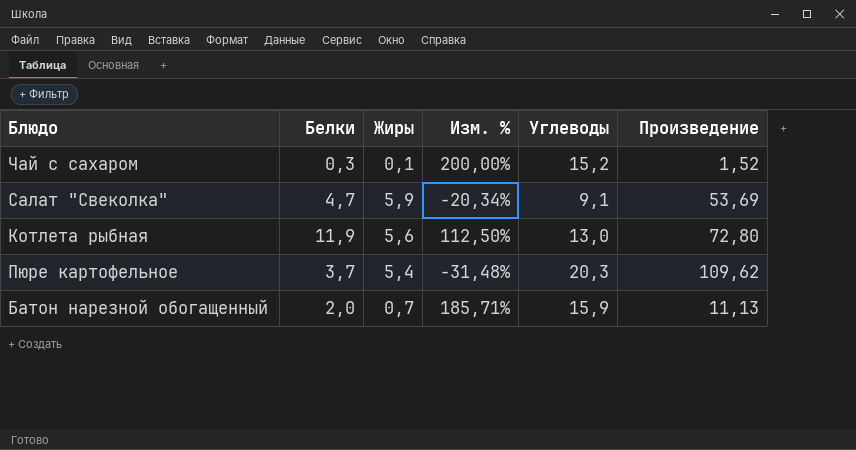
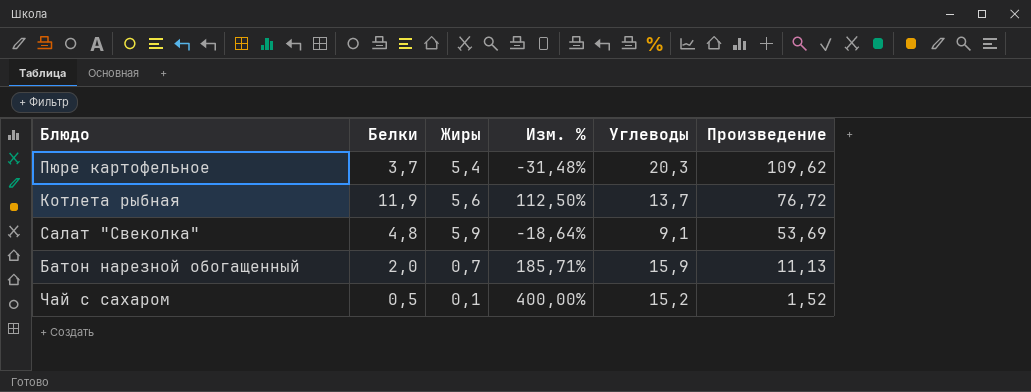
row order: none -> Произведение descending
Котлета рыбная | Углеводы: 13,0 -> 13,7
Котлета рыбная | Произведение: 72,80 -> 76,72
Салат "Свеколка" | Белки: 4,7 -> 4,8
Салат "Свеколка" | Изм. %: -20,34% -> -18,64%
Чай с сахаром | Белки: 0,3 -> 0,5
Чай с сахаром | Изм. %: 200,00% -> 400,00%

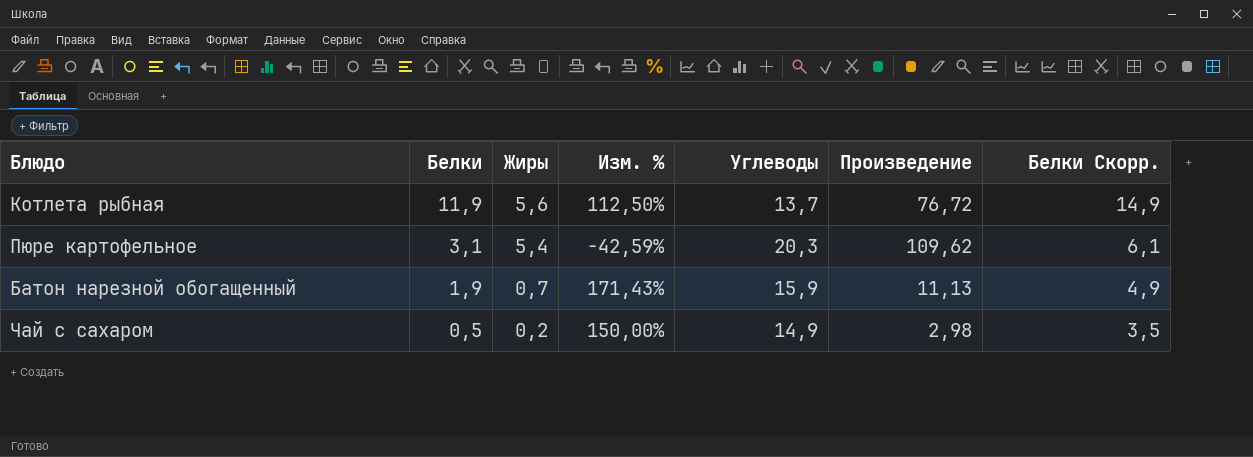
row order: Произведение descending -> Белки descending
column Белки Скорр. | formula: none -> [Белки] + 3
row Салат "Свеколка": 4,8 | 5,9 | -18,64% | 9,1 | 53,69 -> none
Пюре картофельное | Белки: 3,7 -> 3,1
Пюре картофельное | Изм. %: -31,48% -> -42,59%
Батон нарезной обогащенный | Белки: 2,0 -> 1,9
Батон нарезной обогащенный | Изм. %: 185,71% -> 171,43%
Чай с сахаром | Жиры: 0,1 -> 0,2
Чай с сахаром | Изм. %: 400,00% -> 150,00%
Чай с сахаром | Углеводы: 15,2 -> 14,9
Чай с сахаром | Произведение: 1,52 -> 2,98

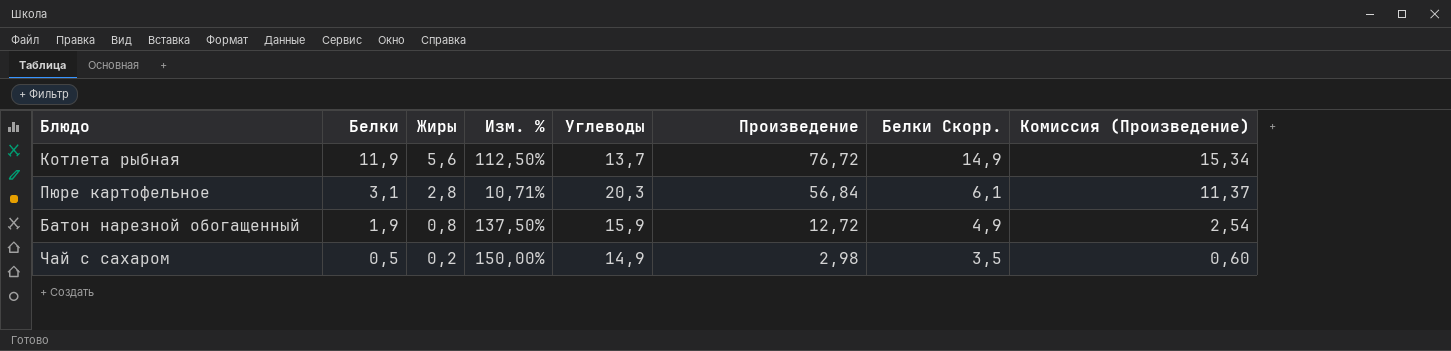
column Комиссия (Произведение) | formula: none -> [Произведение] * 0,2
Пюре картофельное | Жиры: 5,4 -> 2,8
Пюре картофельное | Изм. %: -42,59% -> 10,71%
Пюре картофельное | Произведение: 109,62 -> 56,84
Батон нарезной обогащенный | Жиры: 0,7 -> 0,8
Батон нарезной обогащенный | Изм. %: 171,43% -> 137,50%
Батон нарезной обогащенный | Произведение: 11,13 -> 12,72

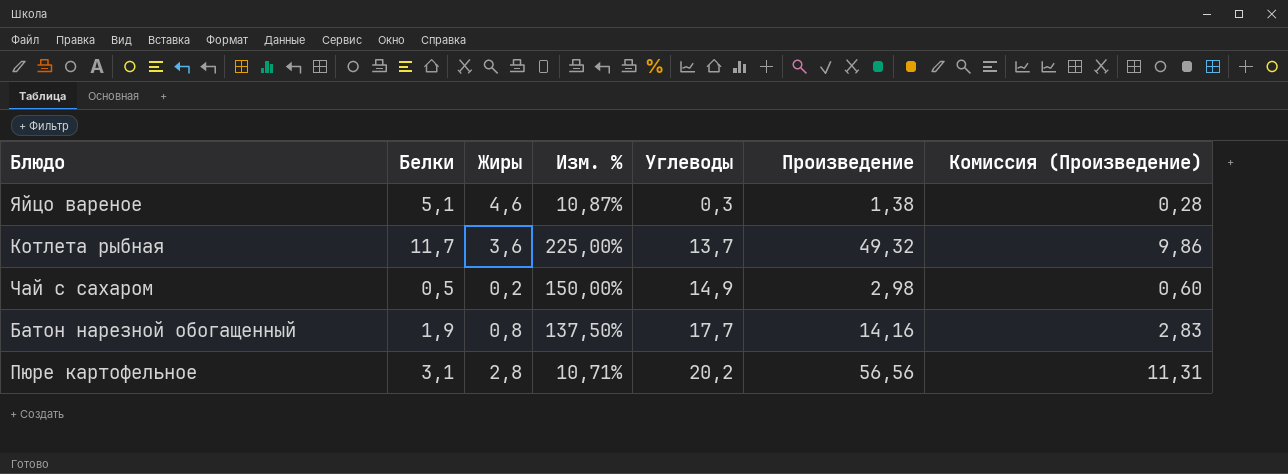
row order: Белки descending -> Углеводы ascending
column Белки Скорр. | formula: [Белки] + 3 -> none
row Яйцо вареное: none -> 5,1 | 4,6 | 10,87% | 0,3 | 1,38 | 0,28
Котлета рыбная | Белки: 11,9 -> 11,7
Котлета рыбная | Жиры: 5,6 -> 3,6
Котлета рыбная | Изм. %: 112,50% -> 225,00%
Котлета рыбная | Произведение: 76,72 -> 49,32
Котлета рыбная | Комиссия (Произведение): 15,34 -> 9,86
Батон нарезной обогащенный | Углеводы: 15,9 -> 17,7
Батон нарезной обогащенный | Произведение: 12,72 -> 14,16
Батон нарезной обогащенный | Комиссия (Произведение): 2,54 -> 2,83
Пюре картофельное | Углеводы: 20,3 -> 20,2
Пюре картофельное | Произведение: 56,84 -> 56,56
Пюре картофельное | Комиссия (Произведение): 11,37 -> 11,31

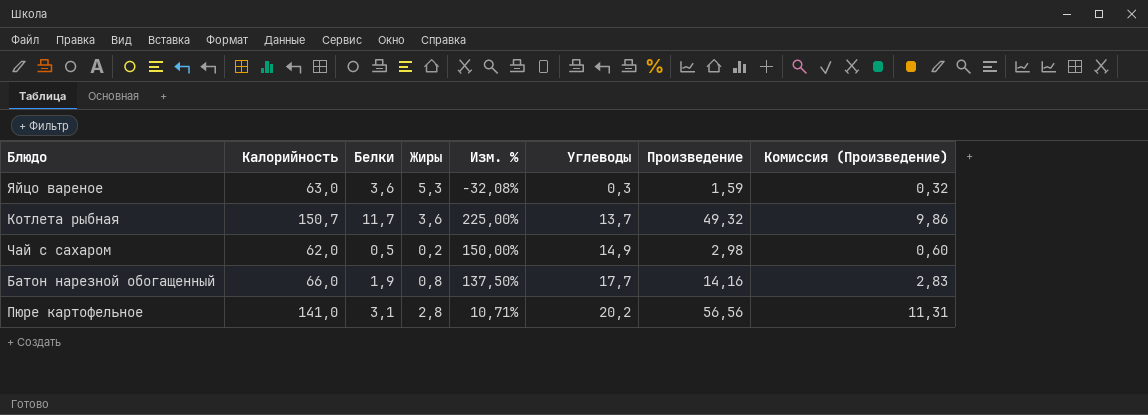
column Калорийность | position: none -> 2
Яйцо вареное | Белки: 5,1 -> 3,6
Яйцо вареное | Жиры: 4,6 -> 5,3
Яйцо вареное | Изм. %: 10,87% -> -32,08%
Яйцо вареное | Произведение: 1,38 -> 1,59
Яйцо вареное | Комиссия (Произведение): 0,28 -> 0,32

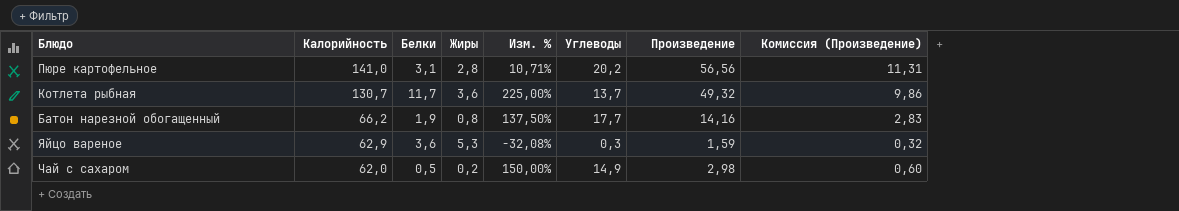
row order: Углеводы ascending -> Калорийность descending
Котлета рыбная | Калорийность: 150,7 -> 130,7
Батон нарезной обогащенный | Калорийность: 66,0 -> 66,2
Яйцо вареное | Калорийность: 63,0 -> 62,9

